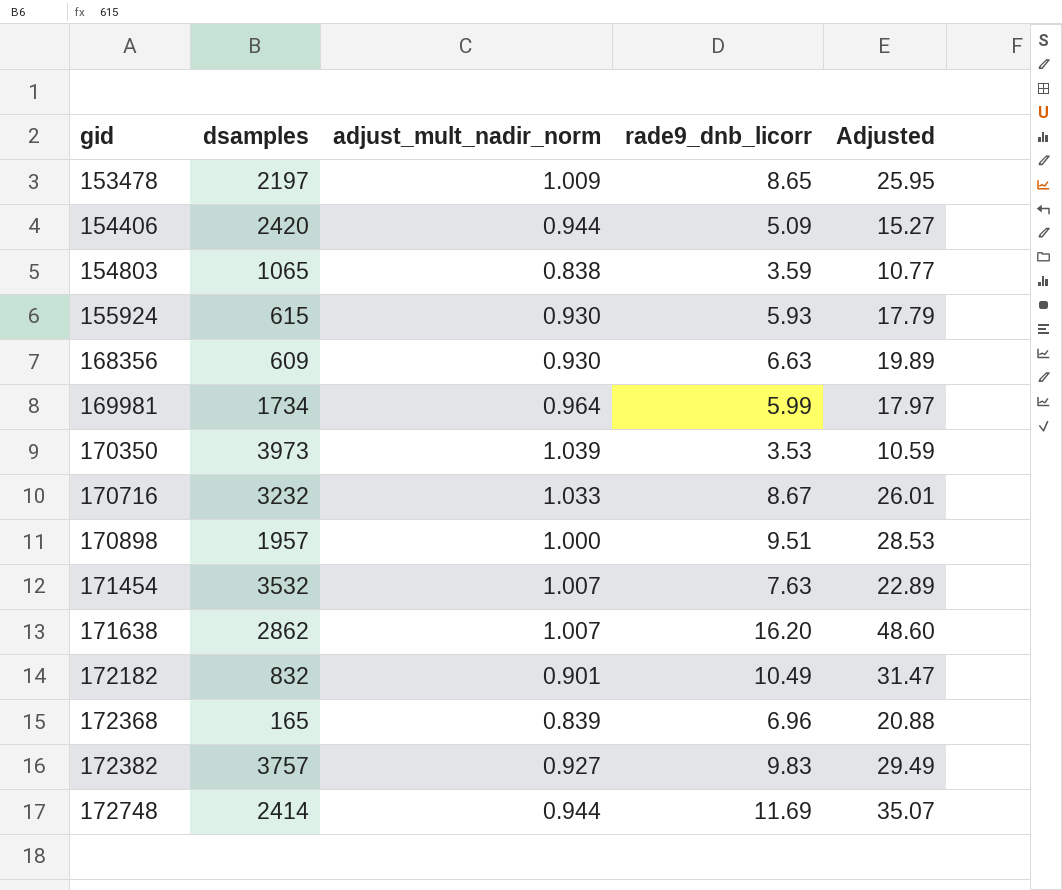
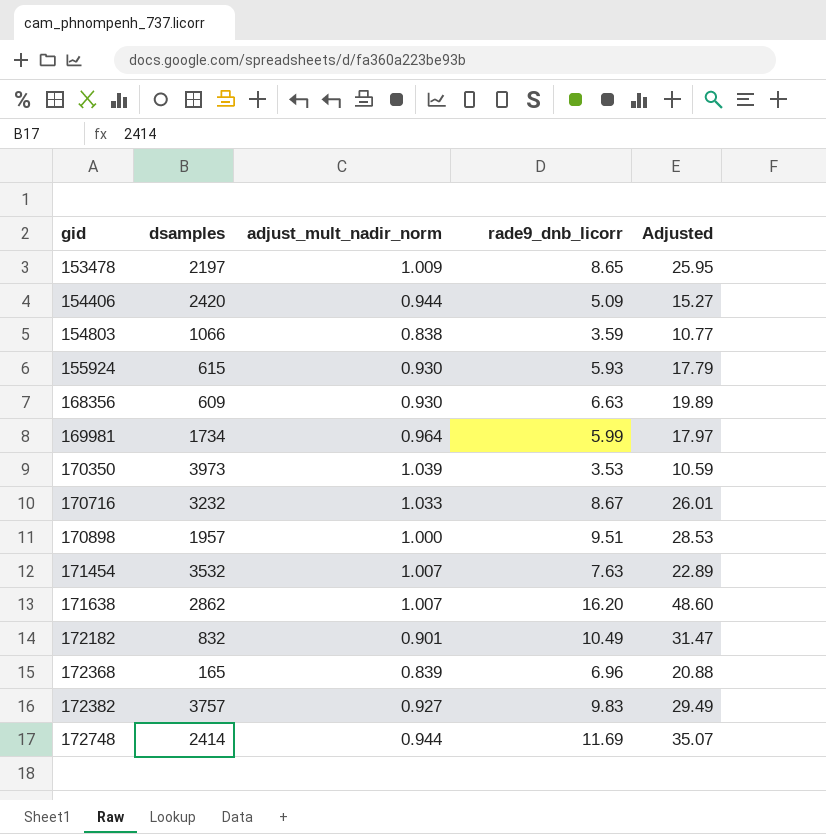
154803 | dsamples: 1065 -> 1066

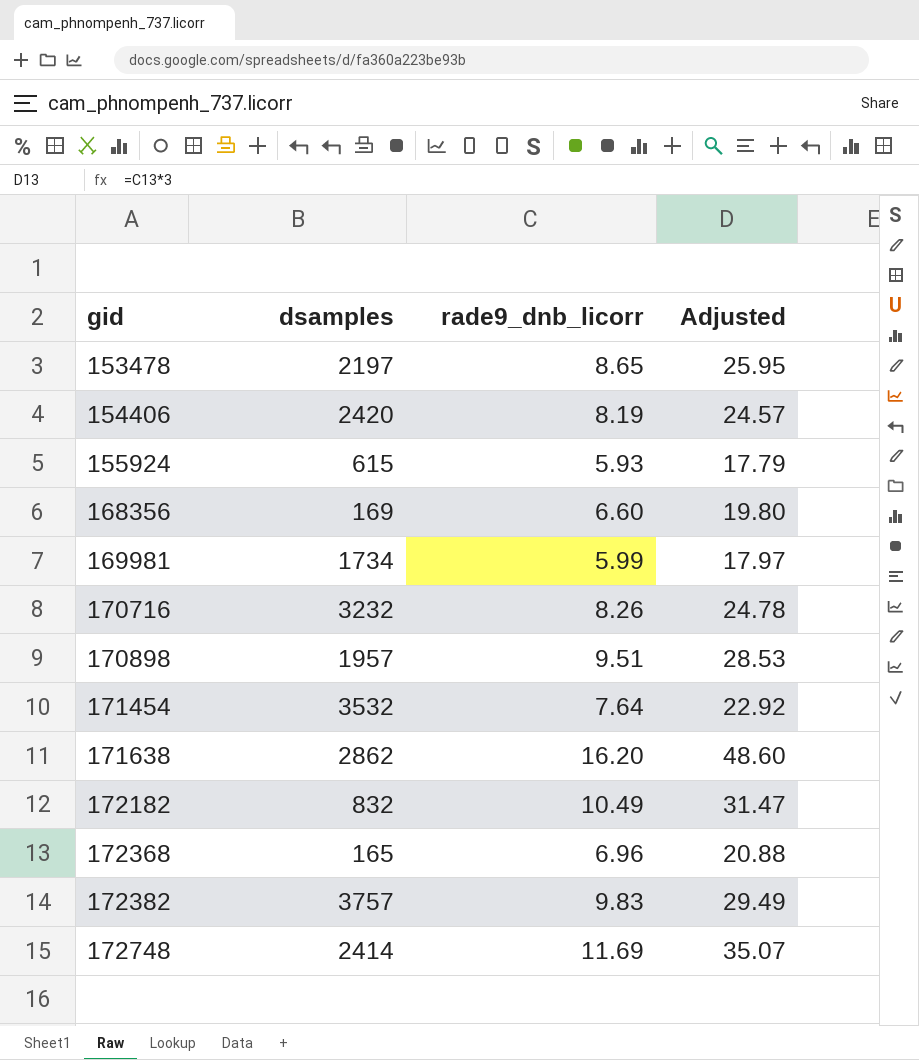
column adjust_mult_nadir_norm | position: 3 -> none
row 154803: 1066 | 0.838 | 3.59 | 10.77 -> none
row 170350: 3973 | 1.039 | 3.53 | 10.59 -> none
154406 | rade9_dnb_licorr: 5.09 -> 8.19
154406 | Adjusted: 15.27 -> 24.57
168356 | dsamples: 609 -> 169
168356 | rade9_dnb_licorr: 6.63 -> 6.60
168356 | Adjusted: 19.89 -> 19.80
170716 | rade9_dnb_licorr: 8.67 -> 8.26
170716 | Adjusted: 26.01 -> 24.78
171454 | rade9_dnb_licorr: 7.63 -> 7.64
171454 | Adjusted: 22.89 -> 22.92

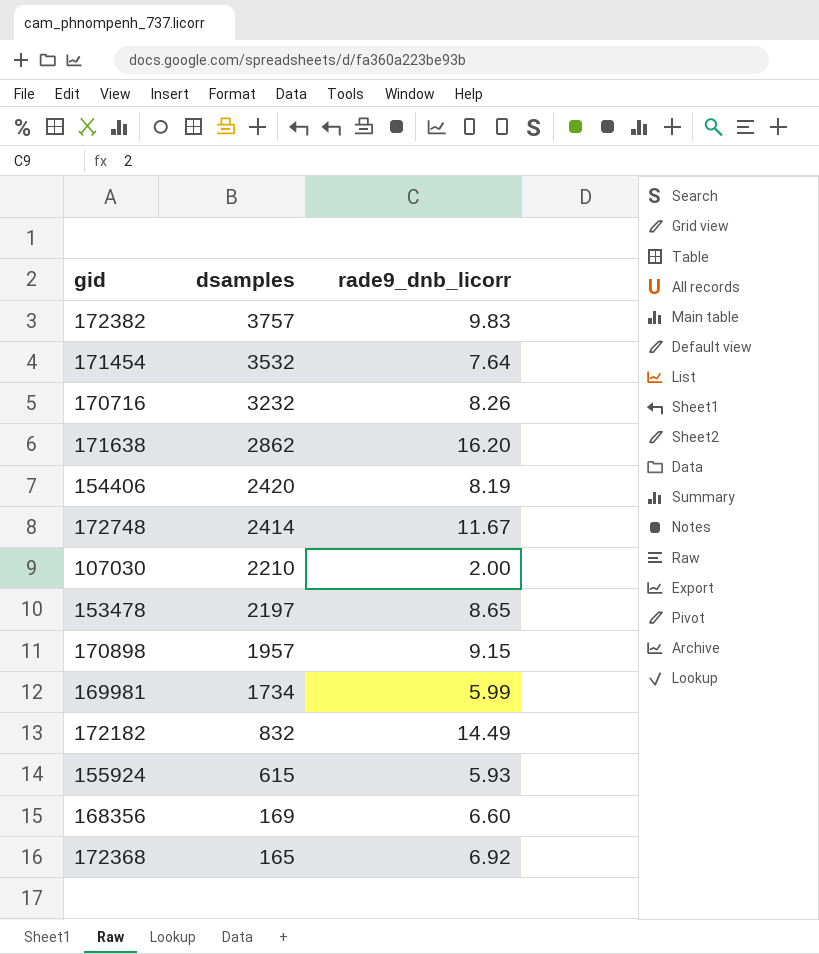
row order: gid ascending -> dsamples descending
column Adjusted | formula: [rade9_dnb_licorr] * 3 -> none
172748 | rade9_dnb_licorr: 11.69 -> 11.67
row 107030: none -> 2210 | 2.00
170898 | rade9_dnb_licorr: 9.51 -> 9.15
172182 | rade9_dnb_licorr: 10.49 -> 14.49
172368 | rade9_dnb_licorr: 6.96 -> 6.92

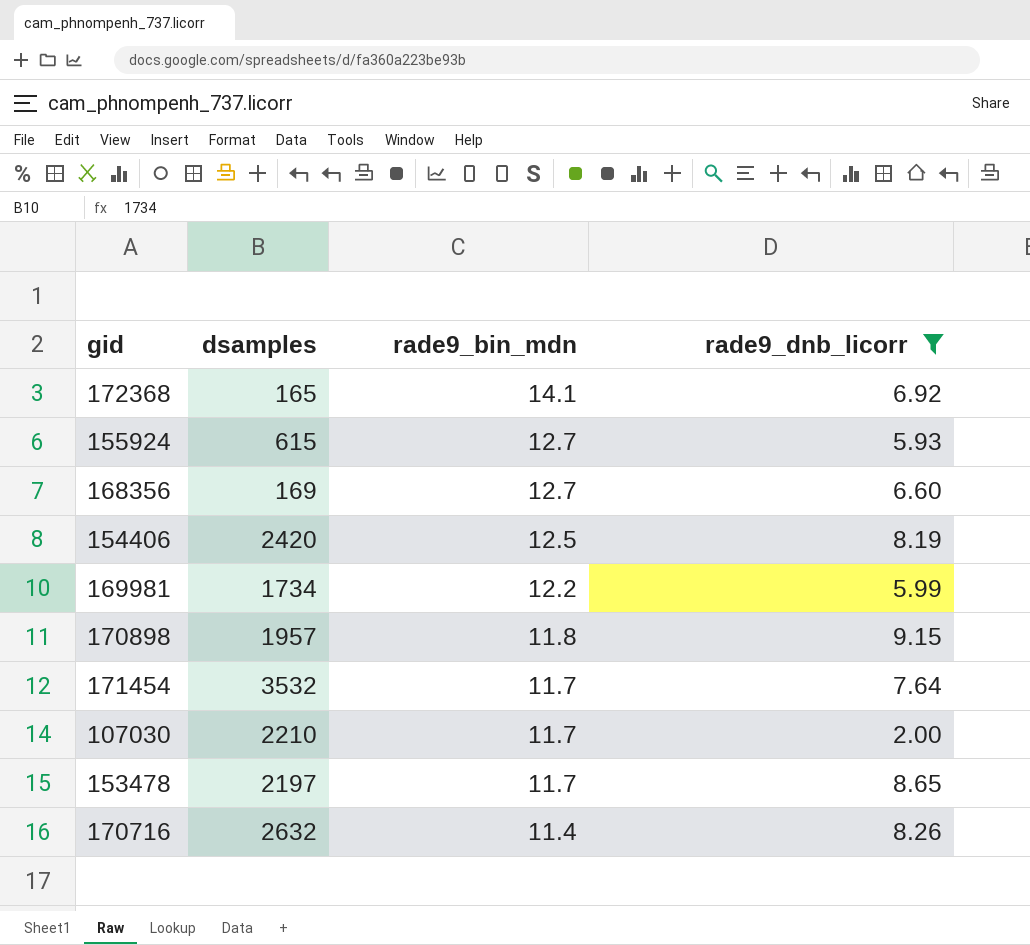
filter: none -> rade9_dnb_licorr <= 9.15
row order: dsamples descending -> rade9_bin_mdn descending
column rade9_bin_mdn | position: none -> 3
170716 | dsamples: 3232 -> 2632

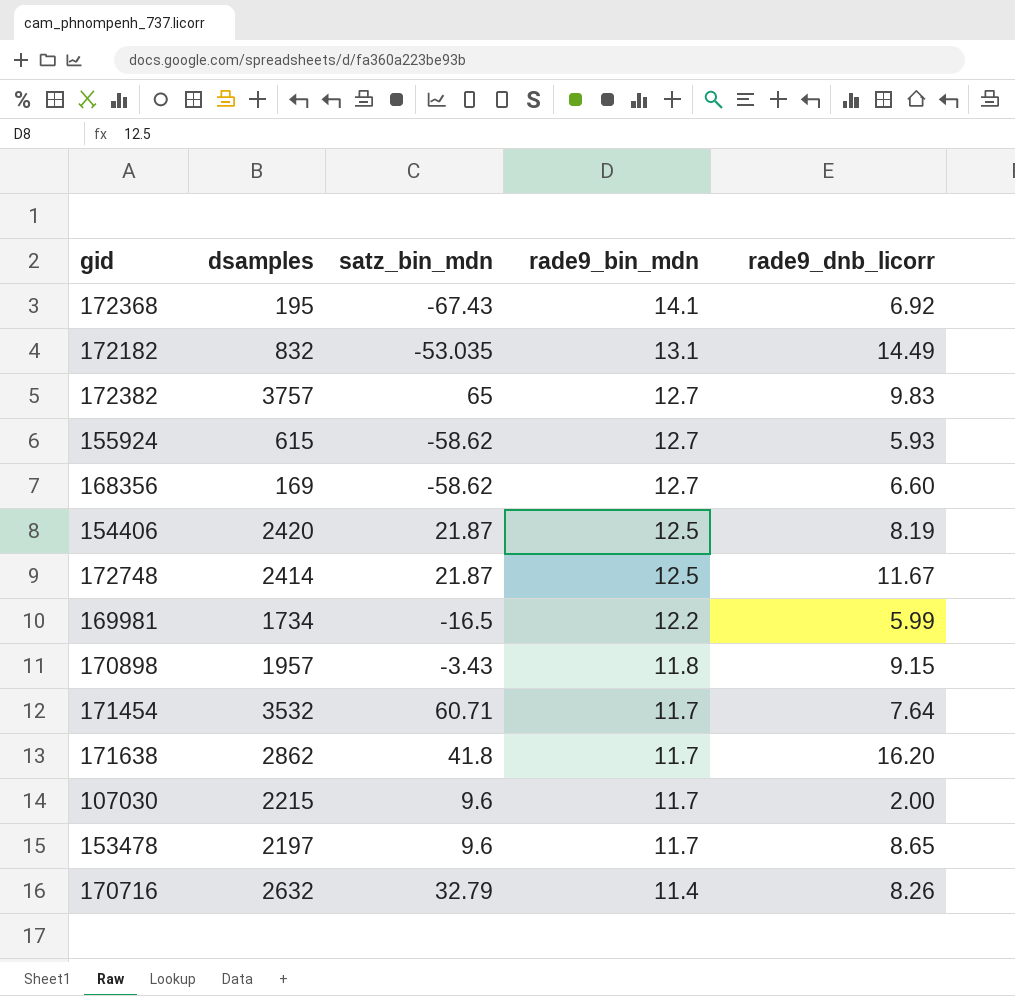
filter: rade9_dnb_licorr <= 9.15 -> none
column satz_bin_mdn | position: none -> 3
172368 | dsamples: 165 -> 195
107030 | dsamples: 2210 -> 2215

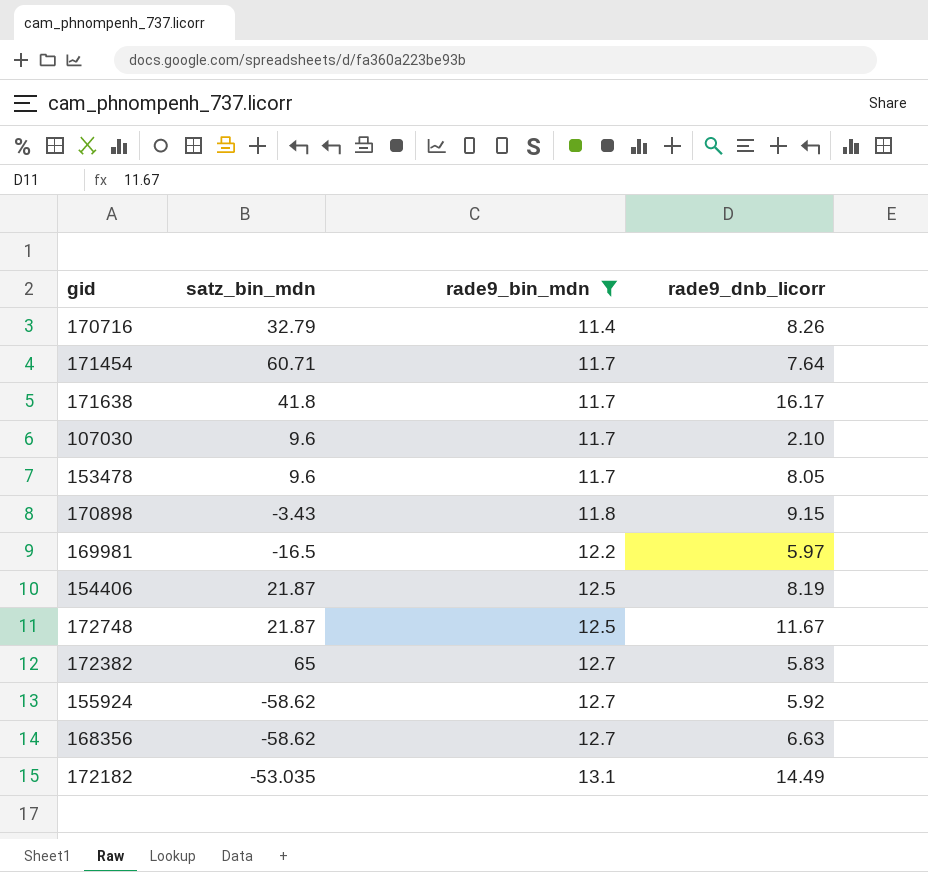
filter: none -> rade9_bin_mdn != 14.1
row order: rade9_bin_mdn descending -> rade9_bin_mdn ascending
column dsamples | position: 2 -> none
171638 | rade9_dnb_licorr: 16.20 -> 16.17
107030 | rade9_dnb_licorr: 2.00 -> 2.10
153478 | rade9_dnb_licorr: 8.65 -> 8.05
169981 | rade9_dnb_licorr: 5.99 -> 5.97
172382 | rade9_dnb_licorr: 9.83 -> 5.83
155924 | rade9_dnb_licorr: 5.93 -> 5.92
168356 | rade9_dnb_licorr: 6.60 -> 6.63

